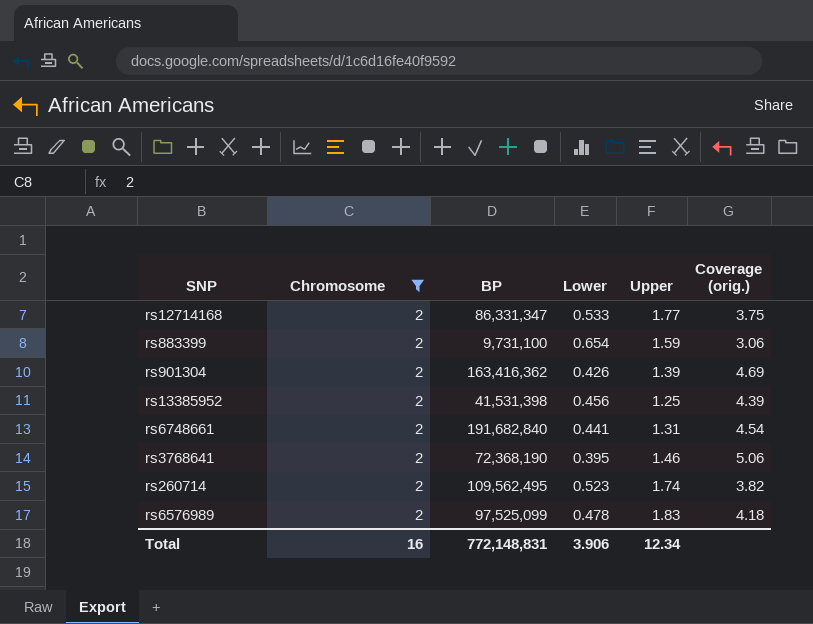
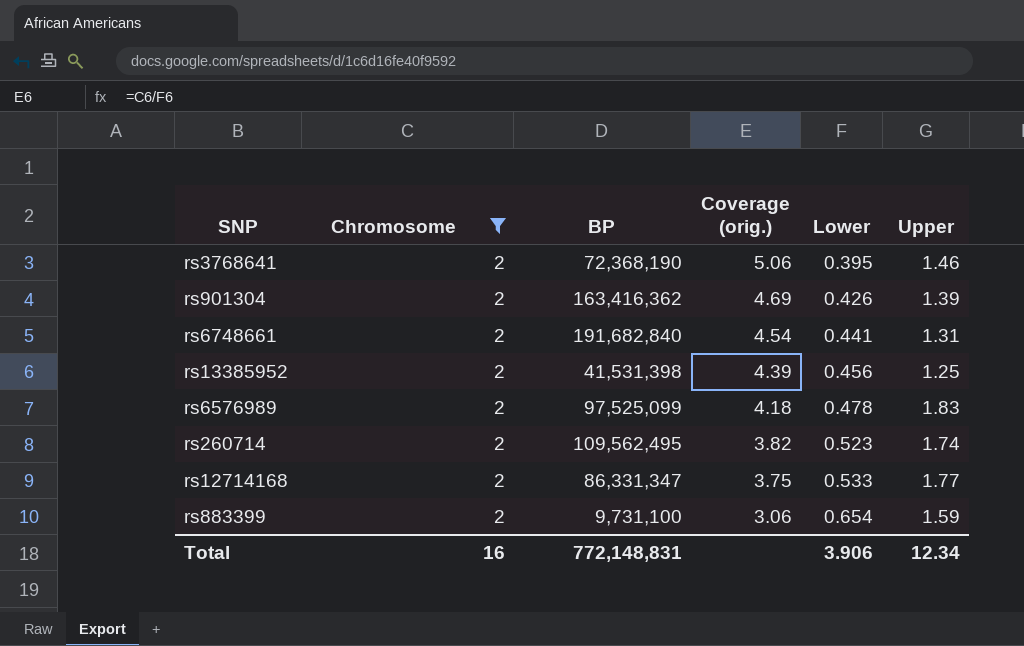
row order: none -> Coverage (orig.) descending
column Coverage (orig.) | position: 6 -> 4

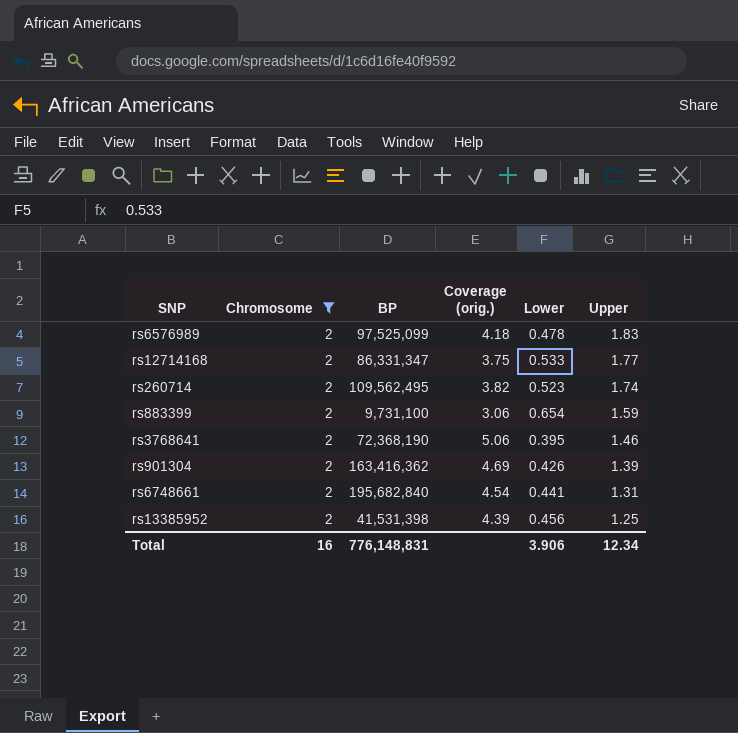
row order: Coverage (orig.) descending -> Upper descending
rs6748661 | BP: 191,682,840 -> 195,682,840
Total | BP: 772,148,831 -> 776,148,831

